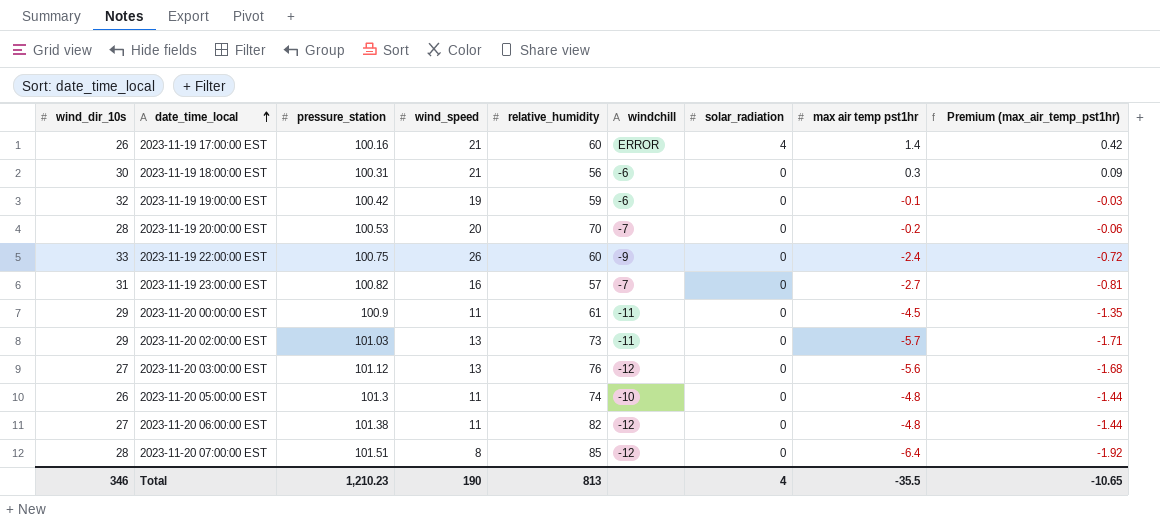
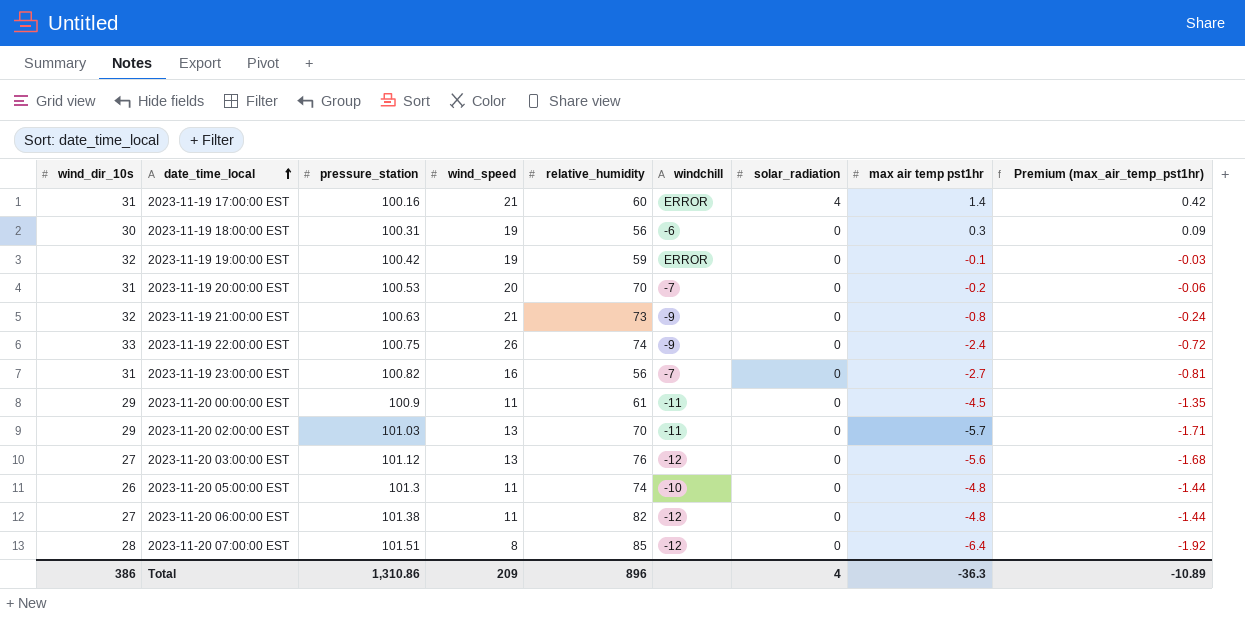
2023-11-19 17:00:00 EST | wind_dir_10s: 26 -> 31
2023-11-19 18:00:00 EST | wind_speed: 21 -> 19
2023-11-19 19:00:00 EST | windchill: -6 -> ERROR
2023-11-19 20:00:00 EST | wind_dir_10s: 28 -> 31
row 2023-11-19 21:00:00 EST: none -> 32 | 100.63 | 21 | 73 | -9 | 0 | -0.8 | -0.24
2023-11-19 22:00:00 EST | relative_humidity: 60 -> 74
2023-11-19 23:00:00 EST | relative_humidity: 57 -> 56
2023-11-20 02:00:00 EST | relative_humidity: 73 -> 70
Total | wind_dir_10s: 346 -> 386
Total | pressure_station: 1,210.23 -> 1,310.86
Total | wind_speed: 190 -> 209
Total | relative_humidity: 813 -> 896
Total | max air temp pst1hr: -35.5 -> -36.3
Total | Premium (max_air_temp_pst1hr): -10.65 -> -10.89

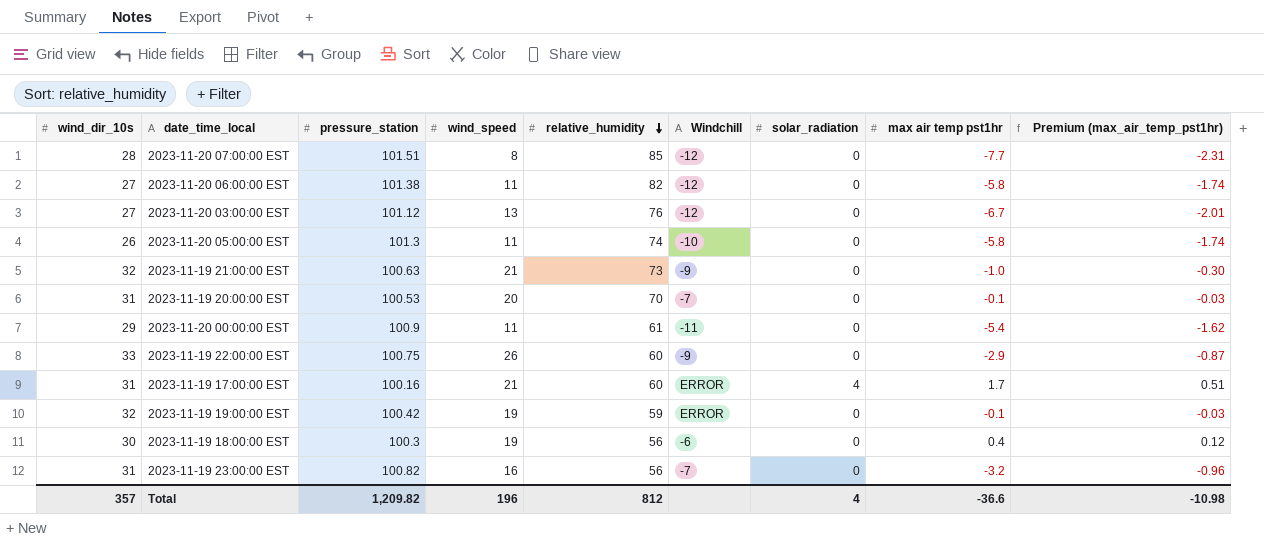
row order: date_time_local ascending -> relative_humidity descending
column name: windchill -> Windchill
row 2023-11-20 02:00:00 EST: 29 | 101.03 | 13 | 70 | -11 | 0 | -5.7 | -1.71 -> none
2023-11-20 07:00:00 EST | max air temp pst1hr: -6.4 -> -7.7
2023-11-20 07:00:00 EST | Premium (max_air_temp_pst1hr): -1.92 -> -2.31
2023-11-20 06:00:00 EST | max air temp pst1hr: -4.8 -> -5.8
2023-11-20 06:00:00 EST | Premium (max_air_temp_pst1hr): -1.44 -> -1.74
2023-11-20 03:00:00 EST | max air temp pst1hr: -5.6 -> -6.7
2023-11-20 03:00:00 EST | Premium (max_air_temp_pst1hr): -1.68 -> -2.01
2023-11-20 05:00:00 EST | max air temp pst1hr: -4.8 -> -5.8
2023-11-20 05:00:00 EST | Premium (max_air_temp_pst1hr): -1.44 -> -1.74
2023-11-19 21:00:00 EST | max air temp pst1hr: -0.8 -> -1.0
2023-11-19 21:00:00 EST | Premium (max_air_temp_pst1hr): -0.24 -> -0.30
2023-11-19 20:00:00 EST | max air temp pst1hr: -0.2 -> -0.1
2023-11-19 20:00:00 EST | Premium (max_air_temp_pst1hr): -0.06 -> -0.03
2023-11-20 00:00:00 EST | max air temp pst1hr: -4.5 -> -5.4
2023-11-20 00:00:00 EST | Premium (max_air_temp_pst1hr): -1.35 -> -1.62
2023-11-19 22:00:00 EST | relative_humidity: 74 -> 60
2023-11-19 22:00:00 EST | max air temp pst1hr: -2.4 -> -2.9
2023-11-19 22:00:00 EST | Premium (max_air_temp_pst1hr): -0.72 -> -0.87
2023-11-19 17:00:00 EST | max air temp pst1hr: 1.4 -> 1.7
2023-11-19 17:00:00 EST | Premium (max_air_temp_pst1hr): 0.42 -> 0.51
2023-11-19 18:00:00 EST | pressure_station: 100.31 -> 100.3
2023-11-19 18:00:00 EST | max air temp pst1hr: 0.3 -> 0.4
2023-11-19 18:00:00 EST | Premium (max_air_temp_pst1hr): 0.09 -> 0.12
2023-11-19 23:00:00 EST | max air temp pst1hr: -2.7 -> -3.2
2023-11-19 23:00:00 EST | Premium (max_air_temp_pst1hr): -0.81 -> -0.96
Total | wind_dir_10s: 386 -> 357
Total | pressure_station: 1,310.86 -> 1,209.82
Total | wind_speed: 209 -> 196
Total | relative_humidity: 896 -> 812
Total | max air temp pst1hr: -36.3 -> -36.6
Total | Premium (max_air_temp_pst1hr): -10.89 -> -10.98

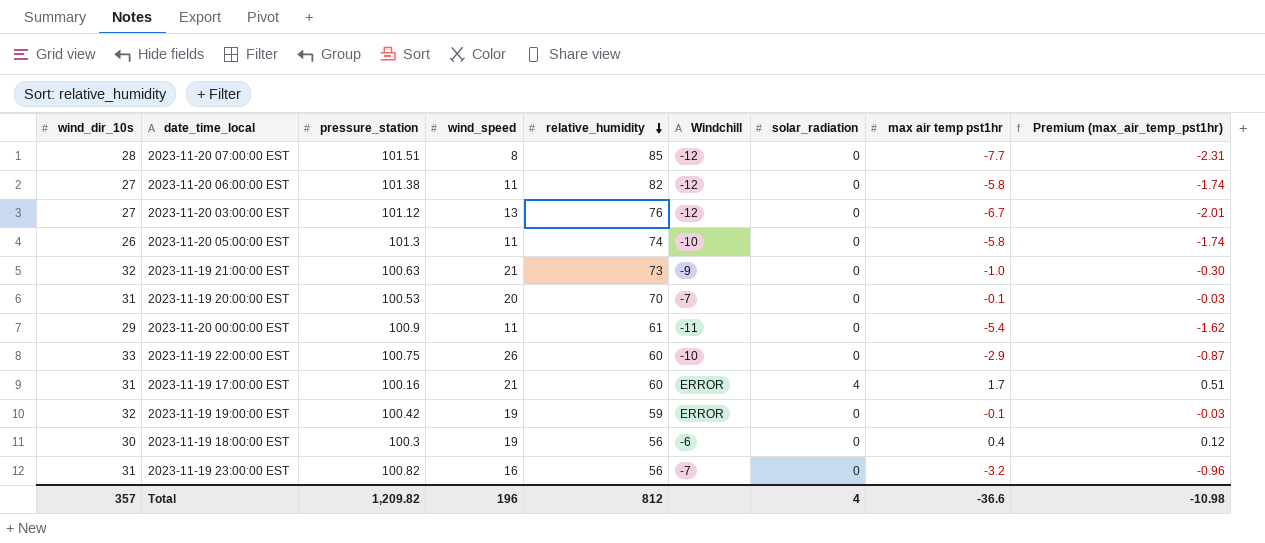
2023-11-19 22:00:00 EST | Windchill: -9 -> -10

